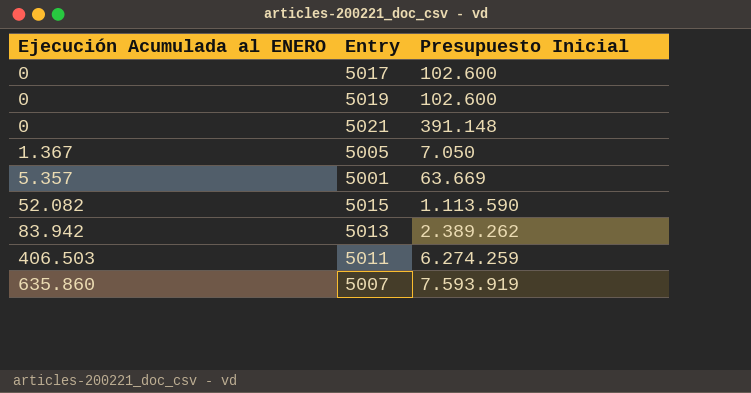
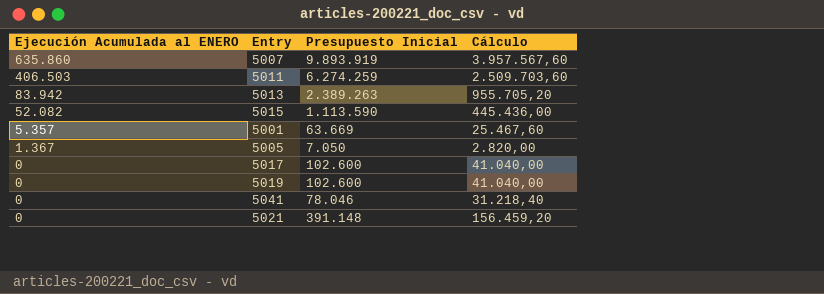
row order: Ejecución Acumulada al ENERO ascending -> Ejecución Acumulada al ENERO descending
column Cálculo | formula: none -> [Presupuesto Inicial] * 0,4
5007 | Presupuesto Inicial: 7.593.919 -> 9.893.919
5013 | Presupuesto Inicial: 2.389.262 -> 2.389.263
row 5041: none -> 0 | 78.046 | 31.218,40

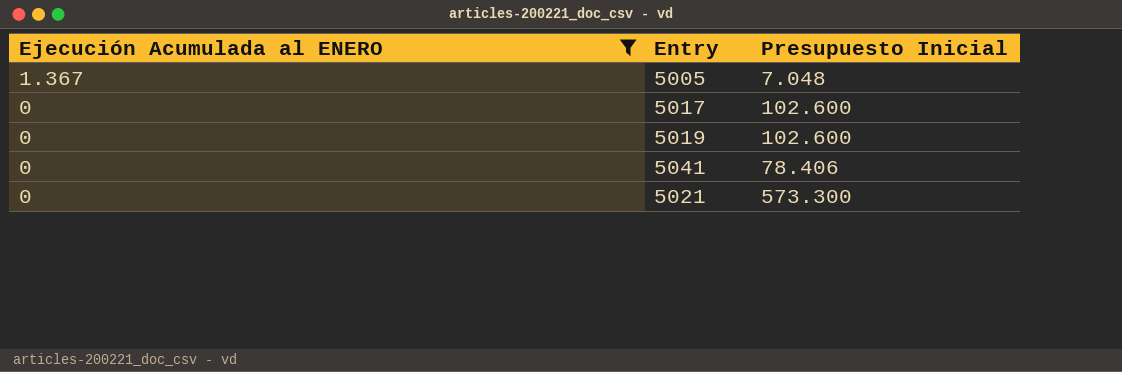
filter: none -> Ejecución Acumulada al ENERO <= 1.367
column Cálculo | formula: [Presupuesto Inicial] * 0,4 -> none
5005 | Presupuesto Inicial: 7.050 -> 7.048
5041 | Presupuesto Inicial: 78.046 -> 78.406
5021 | Presupuesto Inicial: 391.148 -> 573.300

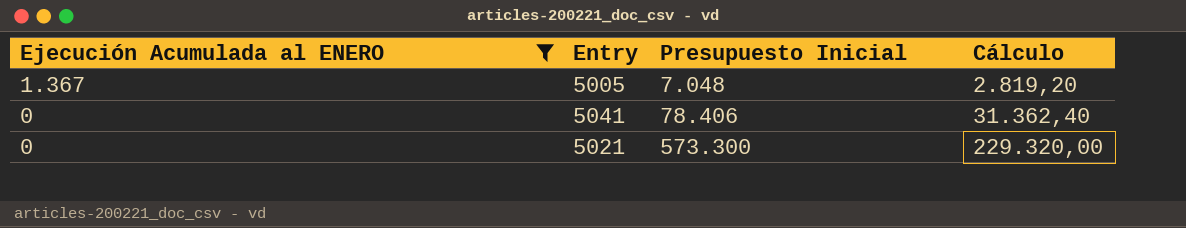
column Cálculo | formula: none -> [Presupuesto Inicial] * 0,4
row 5017: 0 | 102.600 -> none
row 5019: 0 | 102.600 -> none

